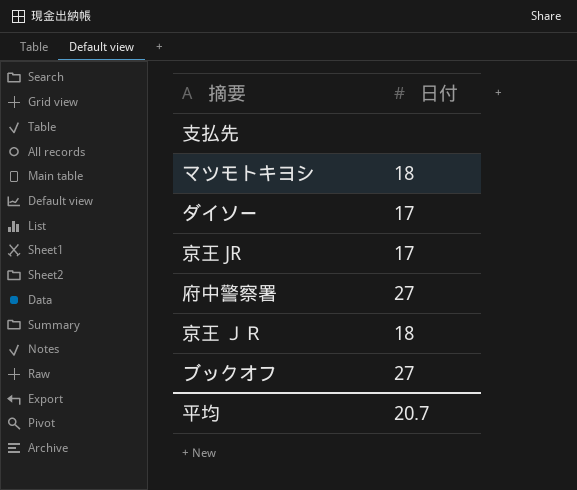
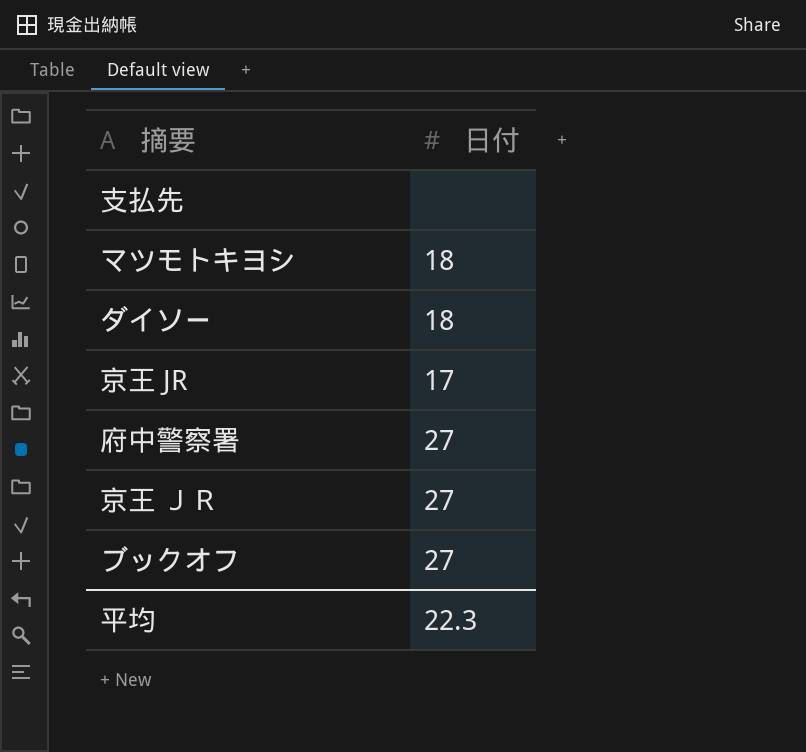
ダイソー | 日付: 17 -> 18
京王 ＪＲ | 日付: 18 -> 27
平均 | 日付: 20.7 -> 22.3

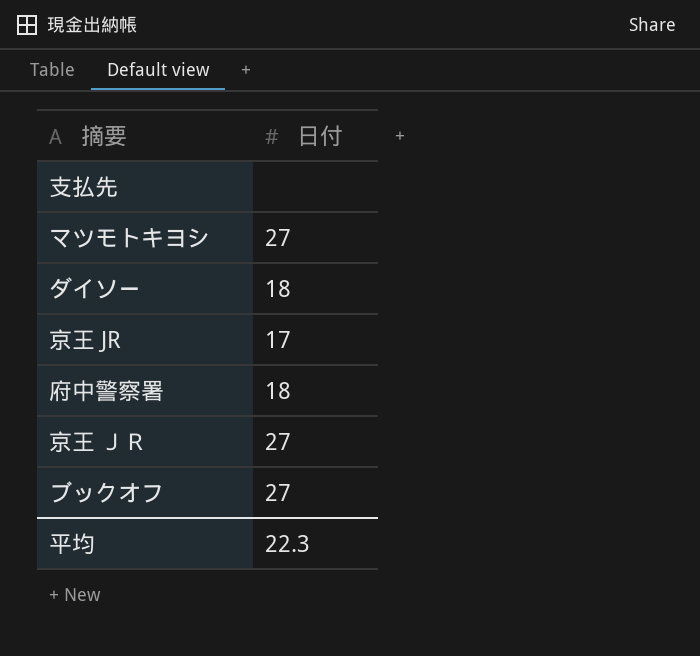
マツモトキヨシ | 日付: 18 -> 27
府中警察署 | 日付: 27 -> 18

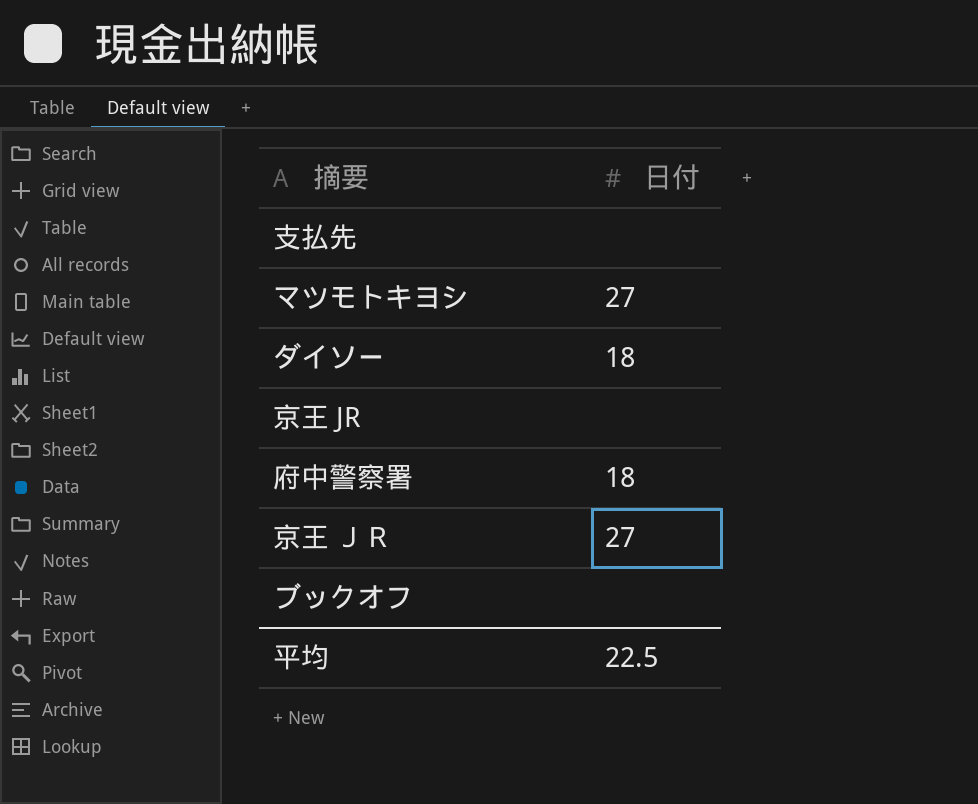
京王 JR | 日付: 17 -> none
ブックオフ | 日付: 27 -> none
平均 | 日付: 22.3 -> 22.5

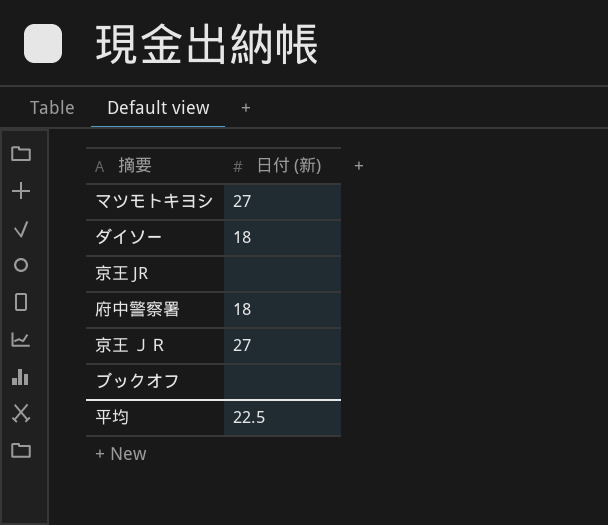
column name: 日付 -> 日付 (新)
row 支払先: none -> none

